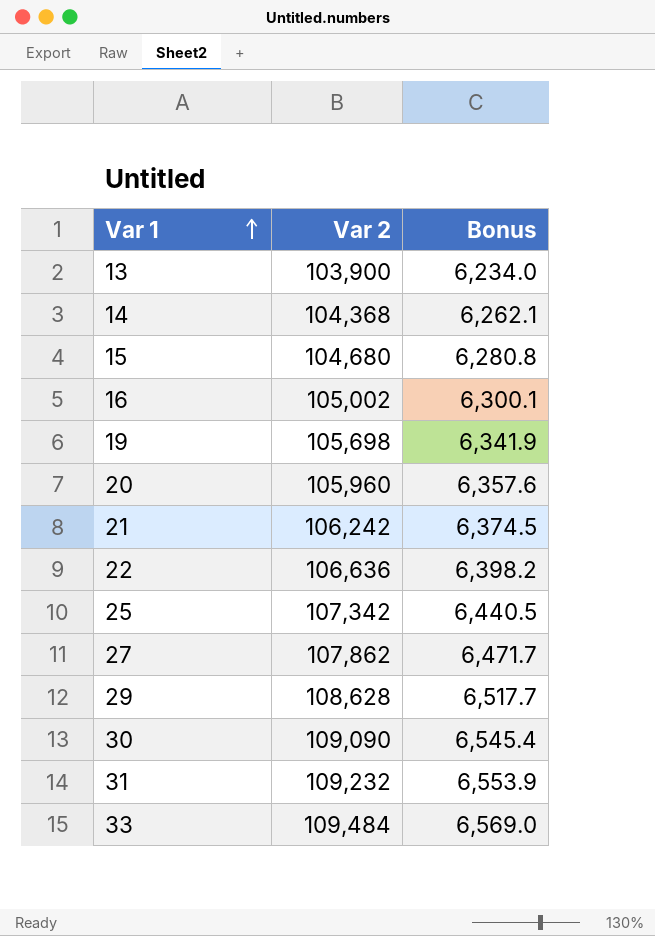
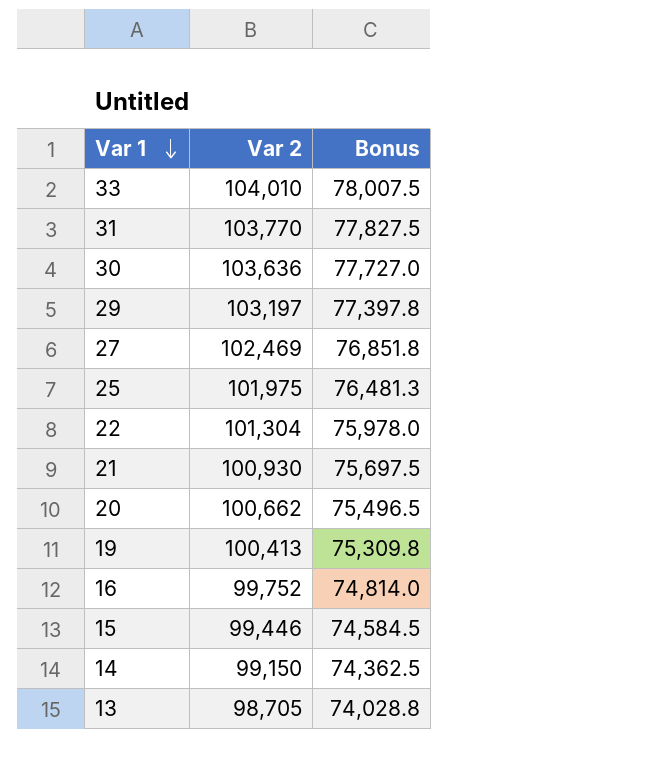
row order: Var 1 ascending -> Var 1 descending
column Bonus | formula: [Var 2] * 0.06 -> [Var 2] * 0.75
33 | Var 2: 109,484 -> 104,010
31 | Var 2: 109,232 -> 103,770
30 | Var 2: 109,090 -> 103,636
29 | Var 2: 108,628 -> 103,197
27 | Var 2: 107,862 -> 102,469
25 | Var 2: 107,342 -> 101,975
22 | Var 2: 106,636 -> 101,304
21 | Var 2: 106,242 -> 100,930
20 | Var 2: 105,960 -> 100,662
19 | Var 2: 105,698 -> 100,413
16 | Var 2: 105,002 -> 99,752
15 | Var 2: 104,680 -> 99,446
14 | Var 2: 104,368 -> 99,150
13 | Var 2: 103,900 -> 98,705

